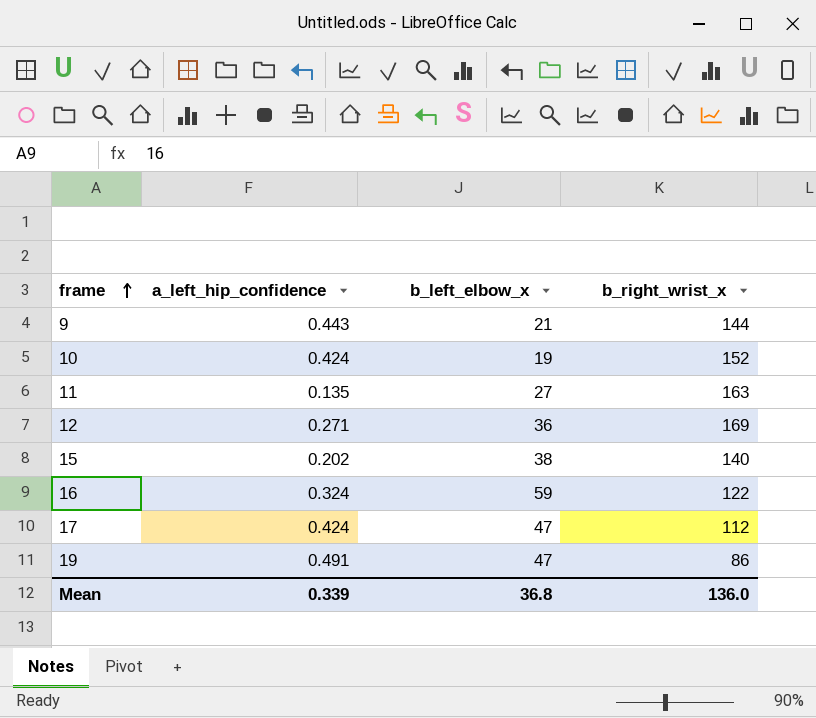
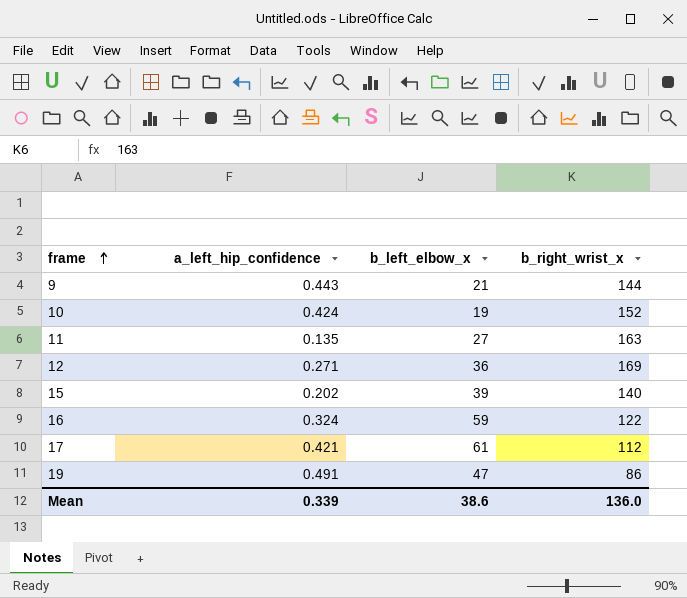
15 | b_left_elbow_x: 38 -> 39
17 | a_left_hip_confidence: 0.424 -> 0.421
17 | b_left_elbow_x: 47 -> 61
Mean | b_left_elbow_x: 36.8 -> 38.6

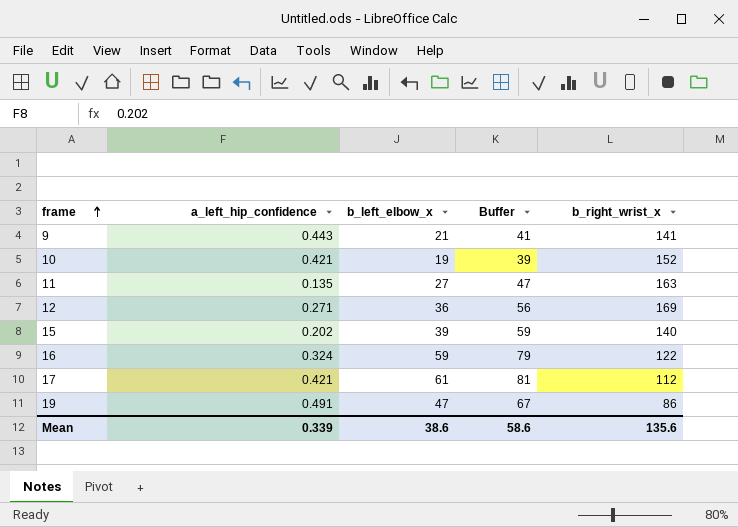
column Buffer | formula: none -> [b_left_elbow_x] + 20
9 | b_right_wrist_x: 144 -> 141
10 | a_left_hip_confidence: 0.424 -> 0.421
Mean | b_right_wrist_x: 136.0 -> 135.6

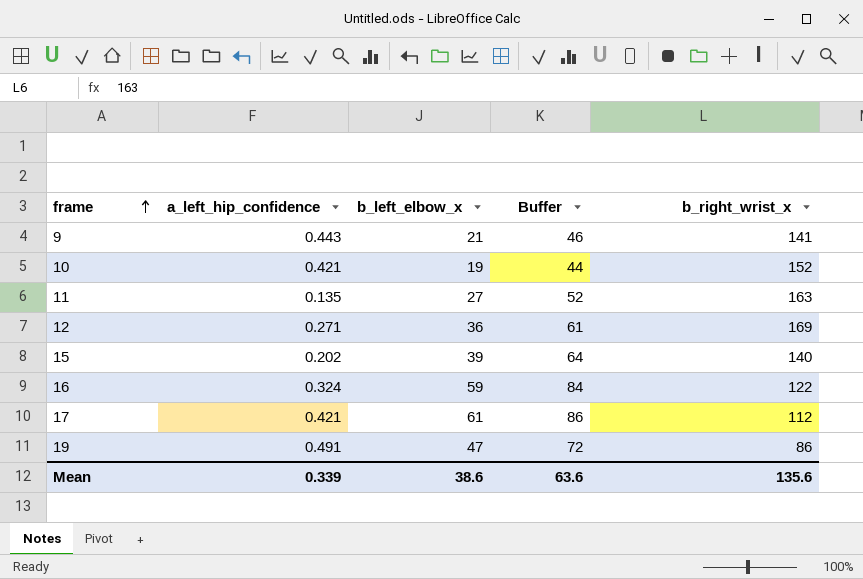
column Buffer | formula: [b_left_elbow_x] + 20 -> [b_left_elbow_x] + 25
Mean | Buffer: 58.6 -> 63.6

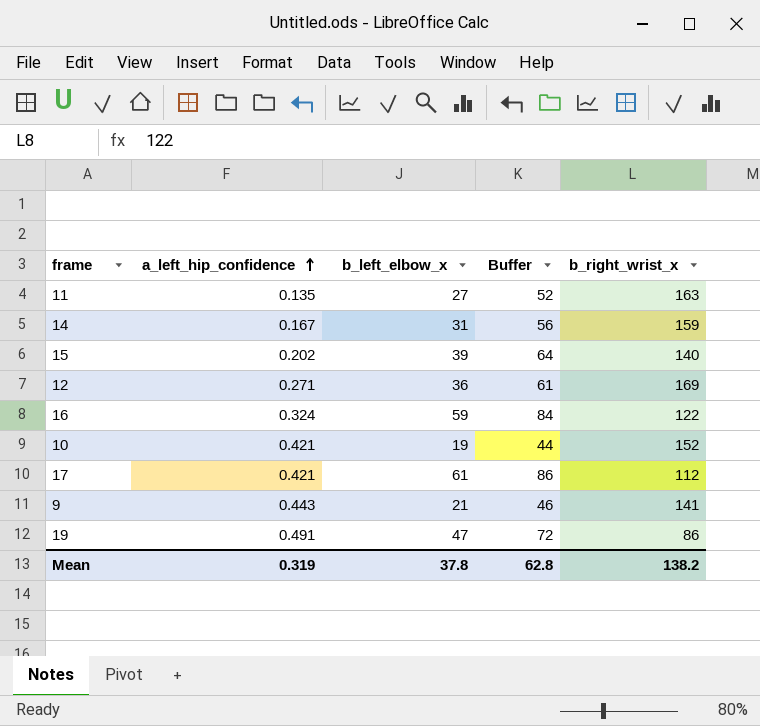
row order: frame ascending -> a_left_hip_confidence ascending
row 14: none -> 0.167 | 31 | 56 | 159
Mean | a_left_hip_confidence: 0.339 -> 0.319
Mean | b_left_elbow_x: 38.6 -> 37.8
Mean | Buffer: 63.6 -> 62.8
Mean | b_right_wrist_x: 135.6 -> 138.2

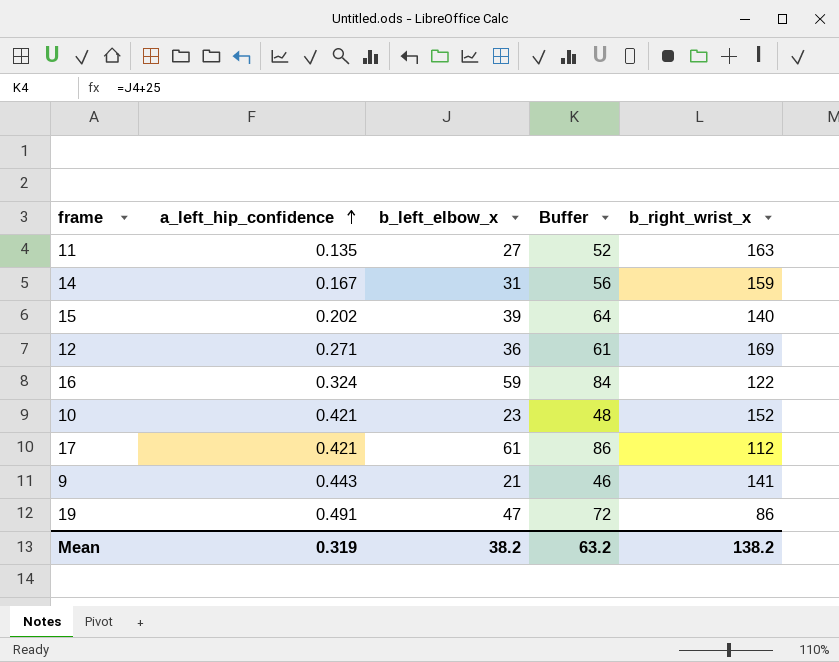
10 | b_left_elbow_x: 19 -> 23
10 | Buffer: 44 -> 48
Mean | b_left_elbow_x: 37.8 -> 38.2
Mean | Buffer: 62.8 -> 63.2

